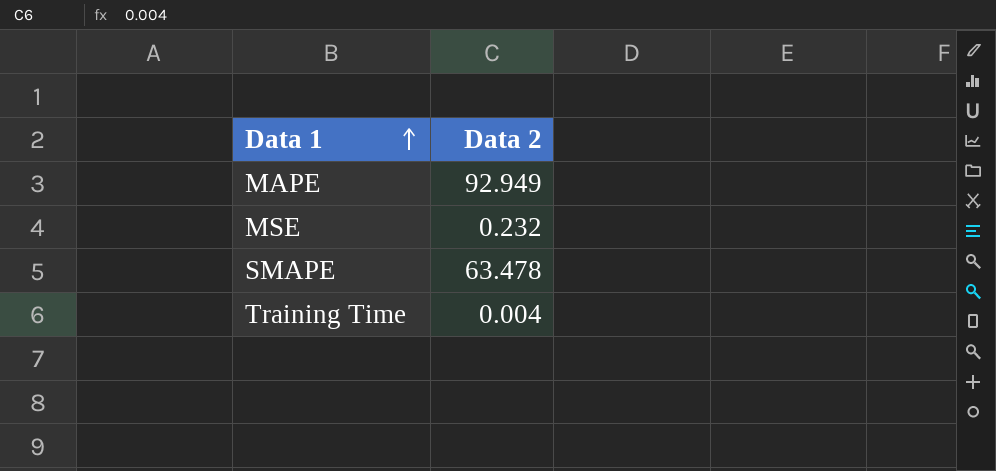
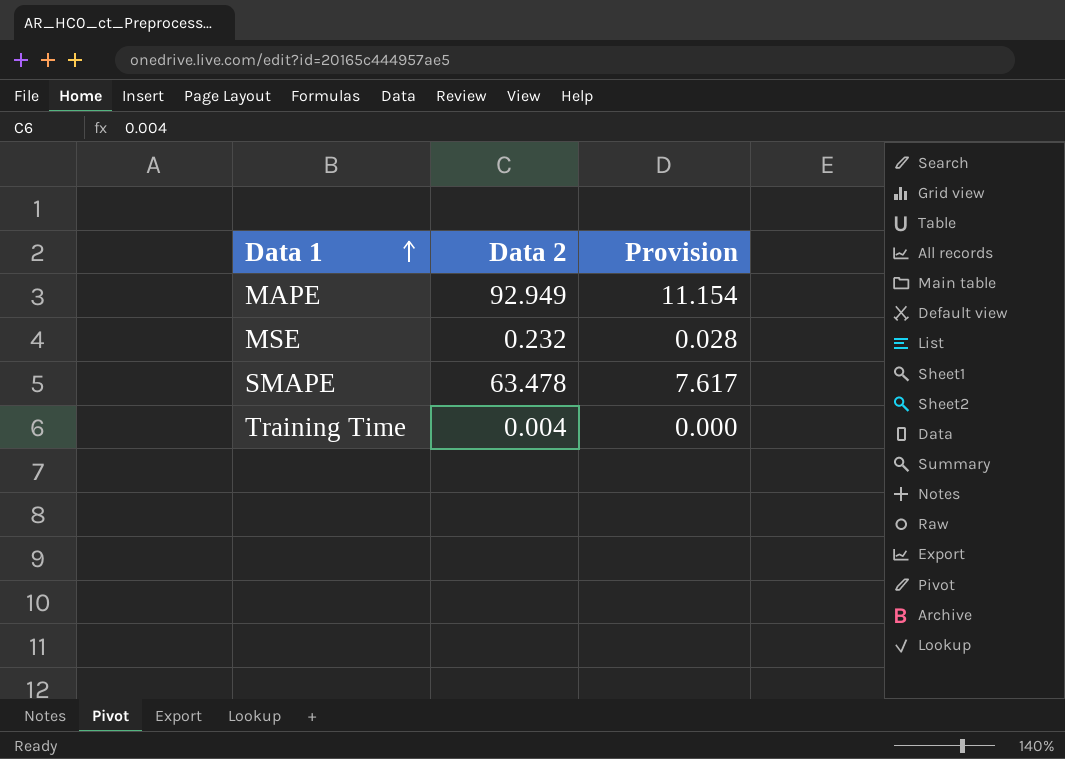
column Provision | formula: none -> [Data 2] * 0.12

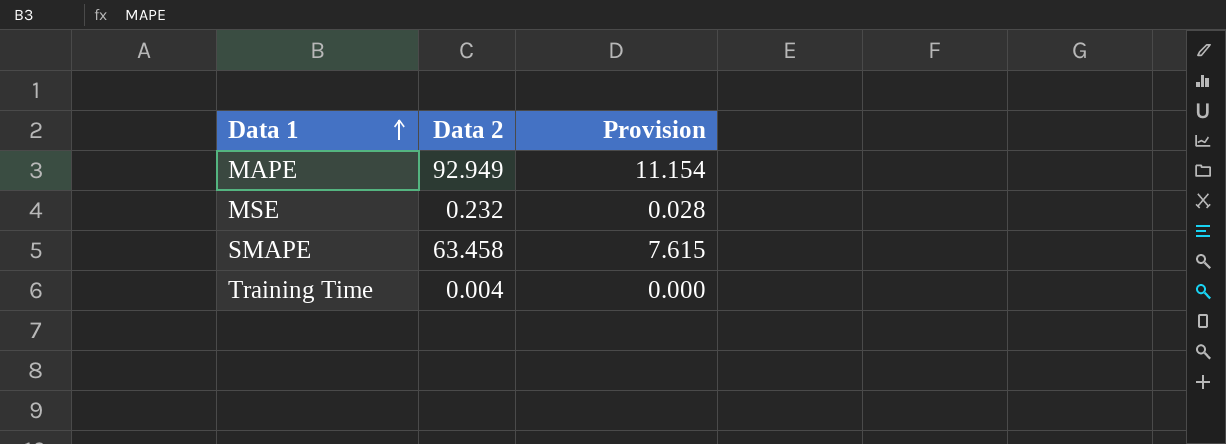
SMAPE | Data 2: 63.478 -> 63.458
SMAPE | Provision: 7.617 -> 7.615

